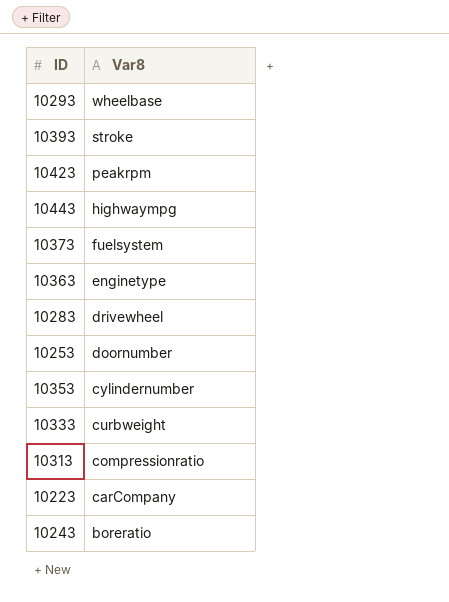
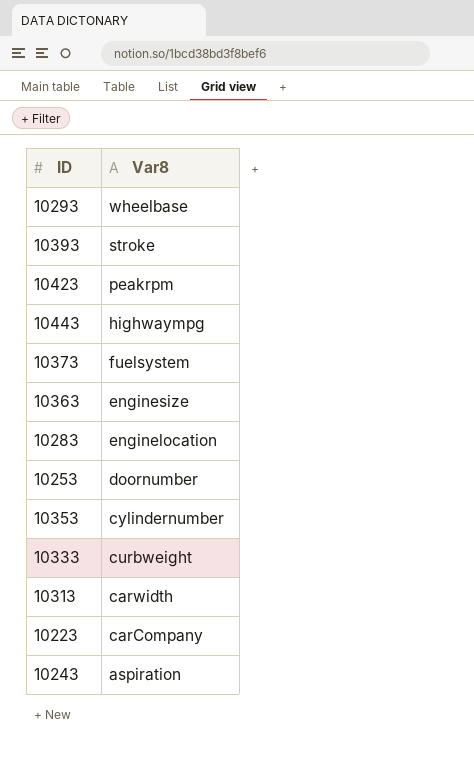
10363 | Var8: enginetype -> enginesize
10283 | Var8: drivewheel -> enginelocation
10313 | Var8: compressionratio -> carwidth
10243 | Var8: boreratio -> aspiration

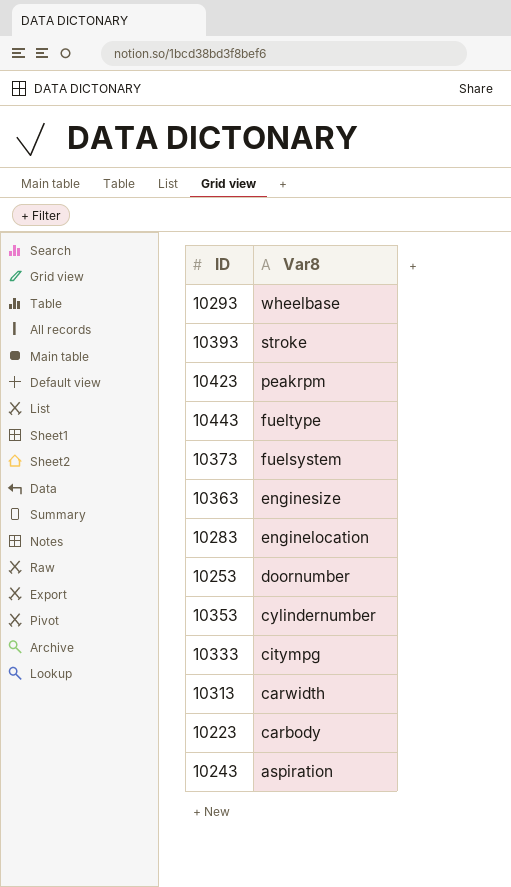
10443 | Var8: highwaympg -> fueltype
10333 | Var8: curbweight -> citympg
10223 | Var8: carCompany -> carbody

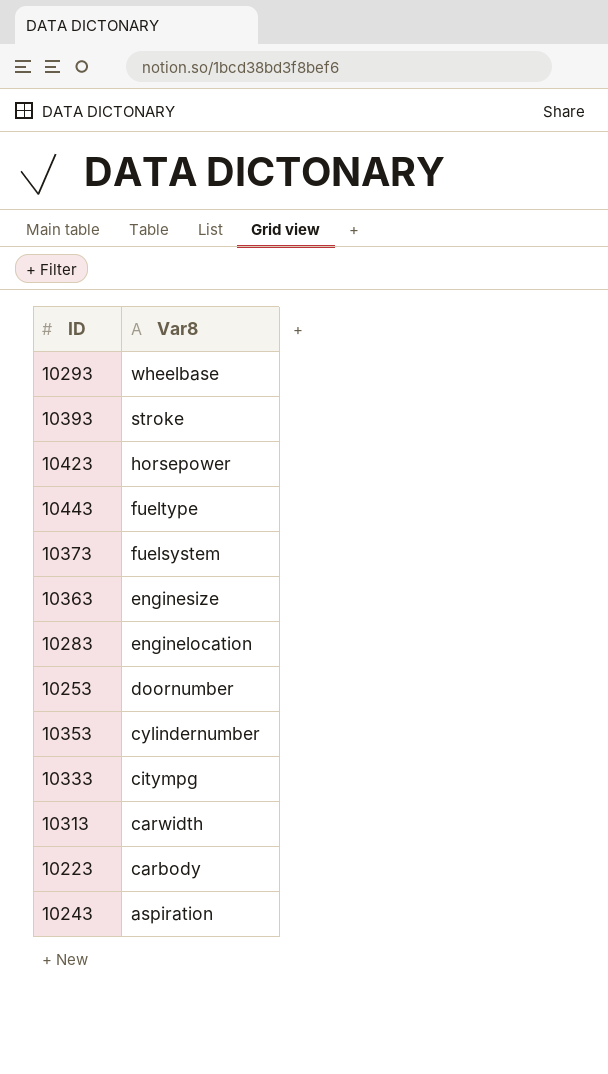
10423 | Var8: peakrpm -> horsepower

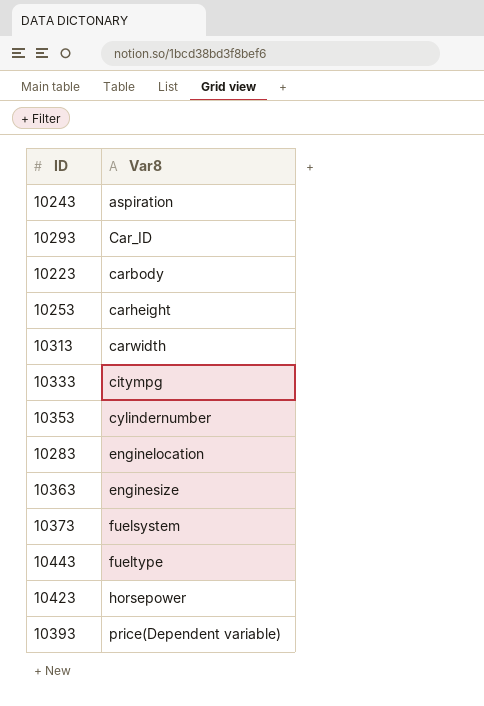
row order: Var8 descending -> Var8 ascending
10293 | Var8: wheelbase -> Car_ID
10253 | Var8: doornumber -> carheight
10393 | Var8: stroke -> price(Dependent variable)

